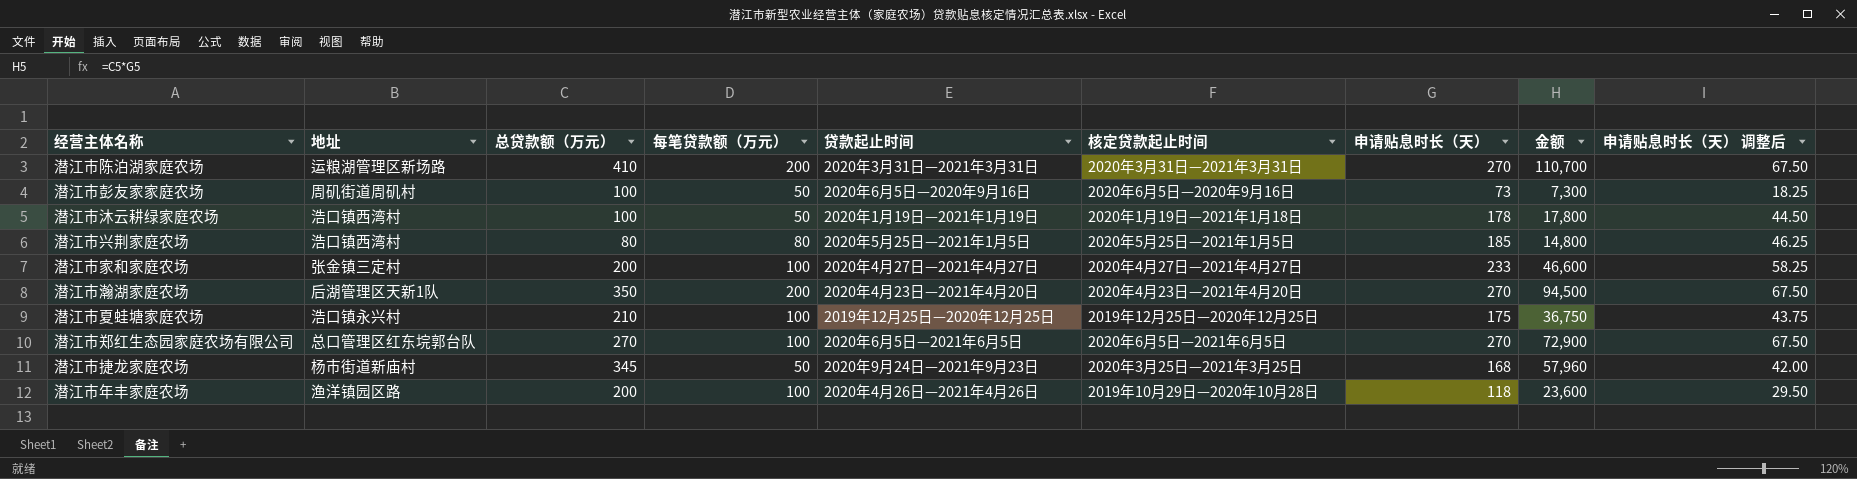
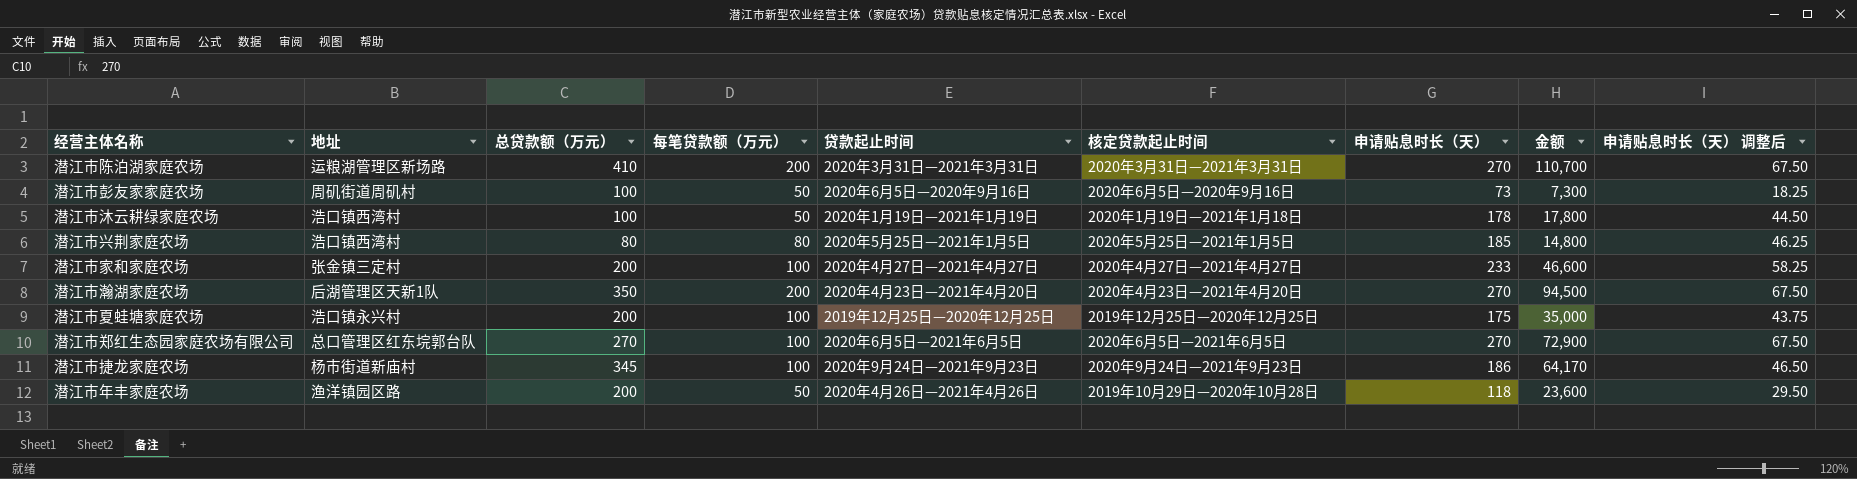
潜江市夏蛙塘家庭农场 | 总贷款额（万元）: 210 -> 200
潜江市夏蛙塘家庭农场 | 金额: 36,750 -> 35,000
潜江市捷龙家庭农场 | 每笔贷款额（万元）: 50 -> 100
潜江市捷龙家庭农场 | 核定贷款起止时间: 2020年3月25日—2021年3月25日 -> 2020年9月24日—2021年9月23日
潜江市捷龙家庭农场 | 申请贴息时长（天）: 168 -> 186
潜江市捷龙家庭农场 | 金额: 57,960 -> 64,170
潜江市捷龙家庭农场 | 申请贴息时长（天） 调整后: 42.00 -> 46.50
潜江市年丰家庭农场 | 每笔贷款额（万元）: 100 -> 50

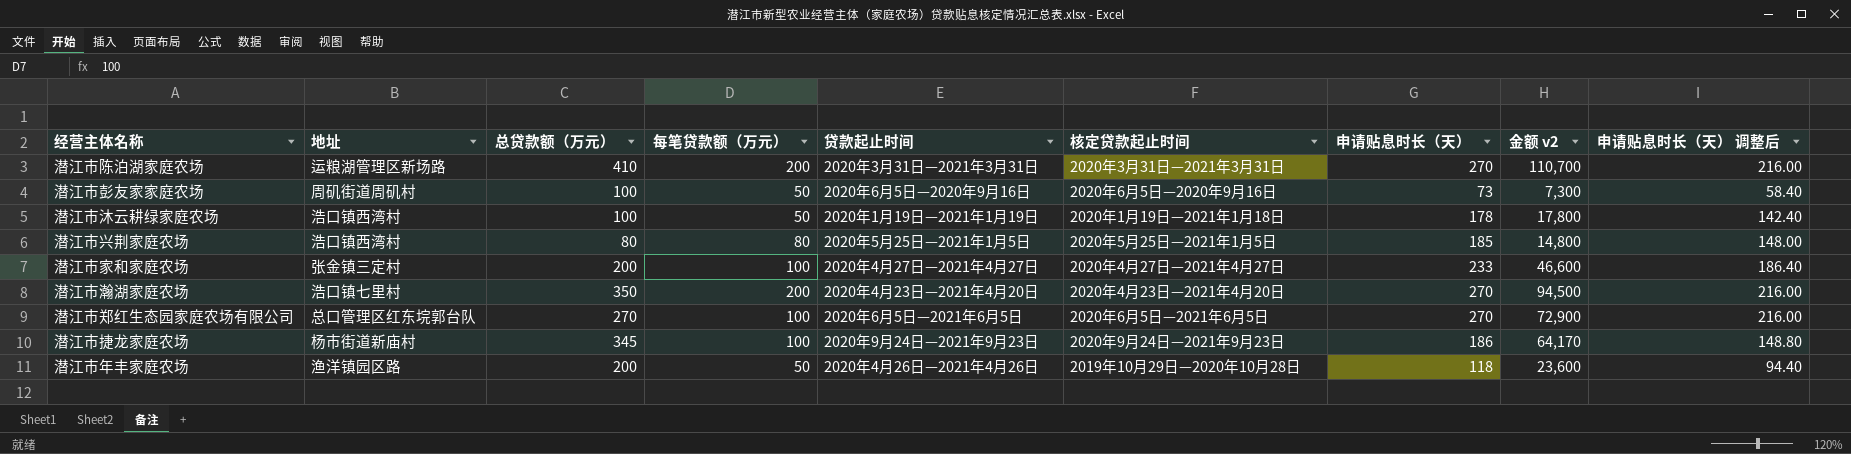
column name: 金额 -> 金额 v2
column 申请贴息时长（天） 调整后 | formula: [申请贴息时长（天）] * 0.25 -> [申请贴息时长（天）] * 0.8
row 潜江市夏蛙塘家庭农场: 浩口镇永兴村 | 200 | 100 | 2019年12月25日—2020年12月25日 | 2019年12月25日—2020年12月25日 | 175 | 35,000 | 43.75 -> none
潜江市瀚湖家庭农场 | 地址: 后湖管理区天新1队 -> 浩口镇七里村

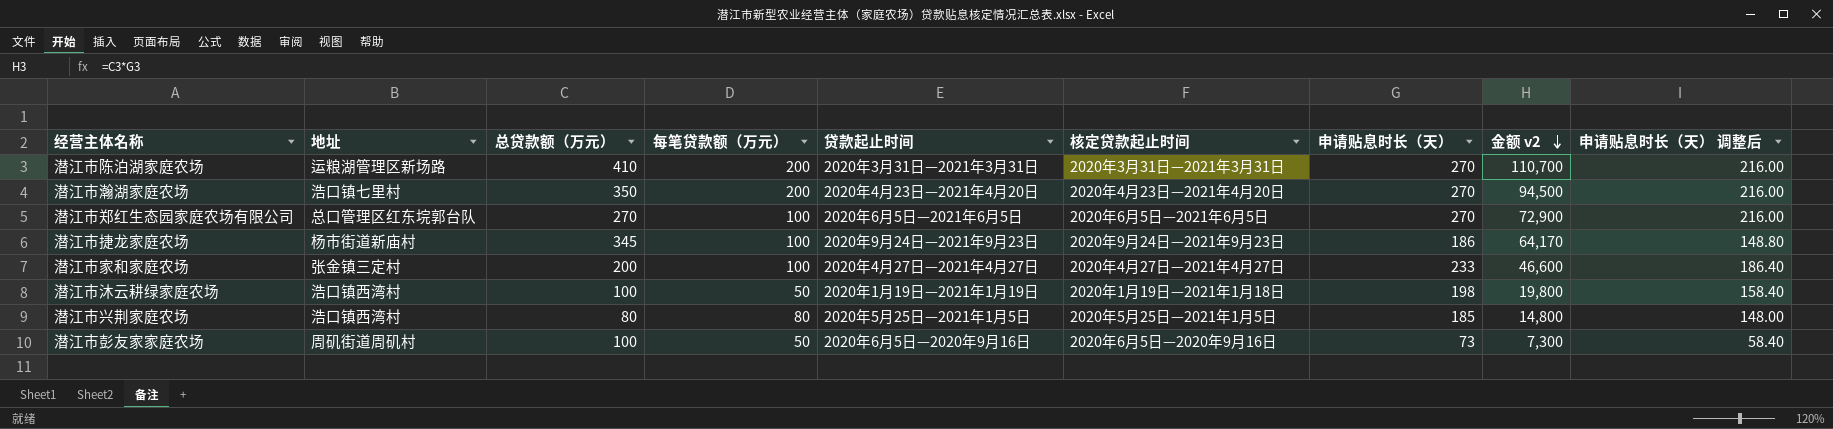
row order: none -> 金额 v2 descending
row 潜江市年丰家庭农场: 渔洋镇园区路 | 200 | 50 | 2020年4月26日—2021年4月26日 | 2019年10月29日—2020年10月28日 | 118 | 23,600 | 94.40 -> none
潜江市沐云耕绿家庭农场 | 申请贴息时长（天）: 178 -> 198
潜江市沐云耕绿家庭农场 | 金额 v2: 17,800 -> 19,800
潜江市沐云耕绿家庭农场 | 申请贴息时长（天） 调整后: 142.40 -> 158.40

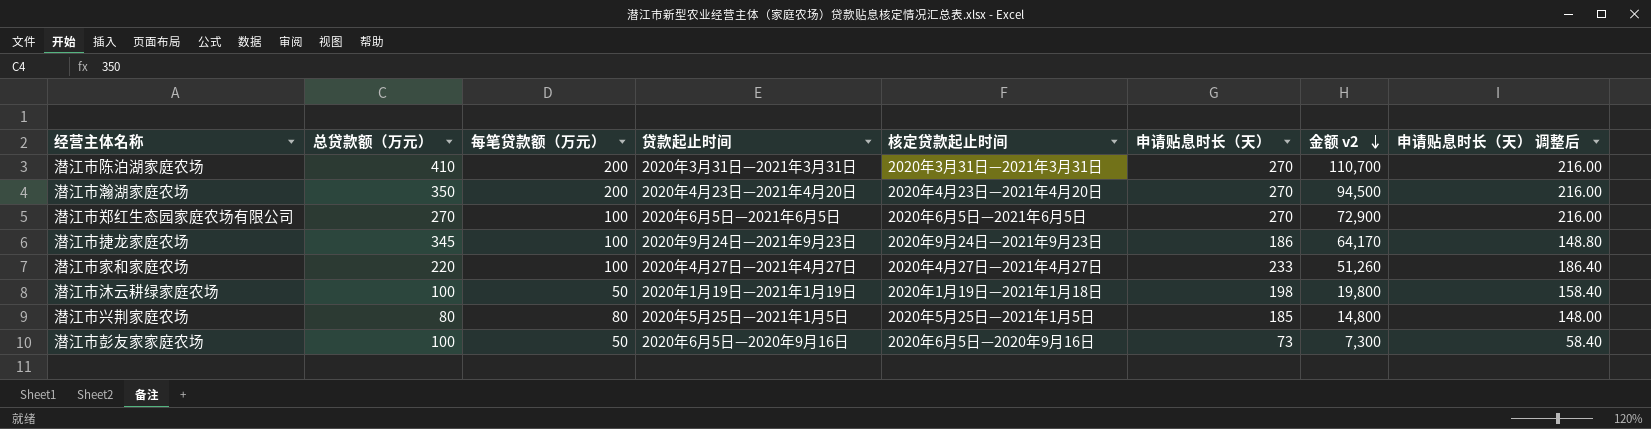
column 地址 | position: 2 -> none
潜江市家和家庭农场 | 总贷款额（万元）: 200 -> 220
潜江市家和家庭农场 | 金额 v2: 46,600 -> 51,260

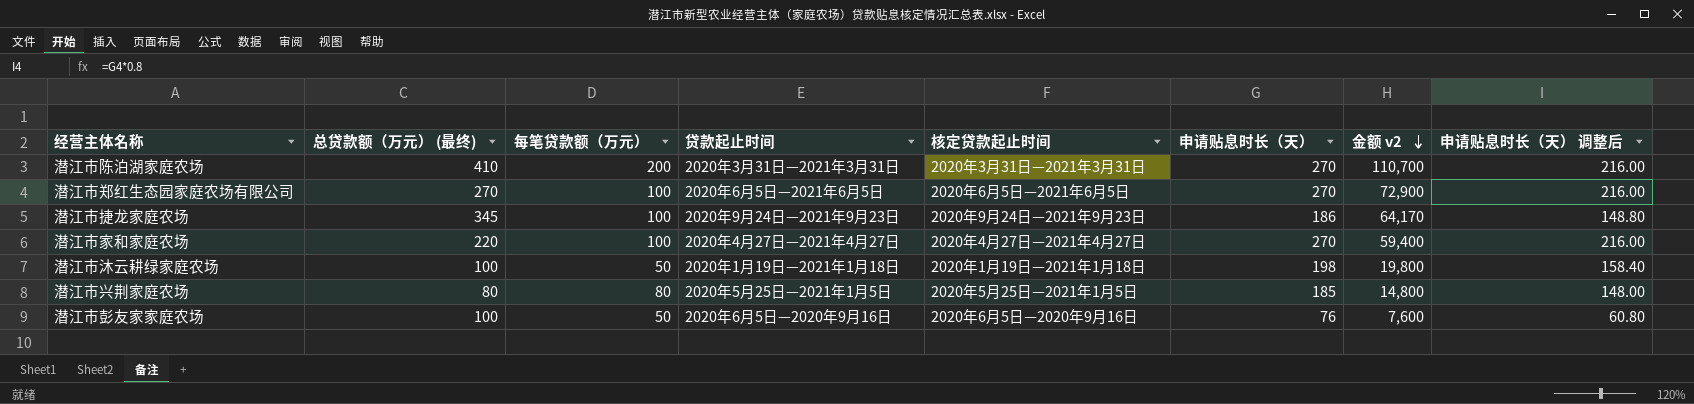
column name: 总贷款额（万元） -> 总贷款额（万元） (最终)
row 潜江市瀚湖家庭农场: 350 | 200 | 2020年4月23日—2021年4月20日 | 2020年4月23日—2021年4月20日 | 270 | 94,500 | 216.00 -> none
潜江市家和家庭农场 | 申请贴息时长（天）: 233 -> 270
潜江市家和家庭农场 | 金额 v2: 51,260 -> 59,400
潜江市家和家庭农场 | 申请贴息时长（天） 调整后: 186.40 -> 216.00
潜江市沐云耕绿家庭农场 | 贷款起止时间: 2020年1月19日—2021年1月19日 -> 2020年1月19日—2021年1月18日
潜江市彭友家家庭农场 | 申请贴息时长（天）: 73 -> 76
潜江市彭友家家庭农场 | 金额 v2: 7,300 -> 7,600
潜江市彭友家家庭农场 | 申请贴息时长（天） 调整后: 58.40 -> 60.80

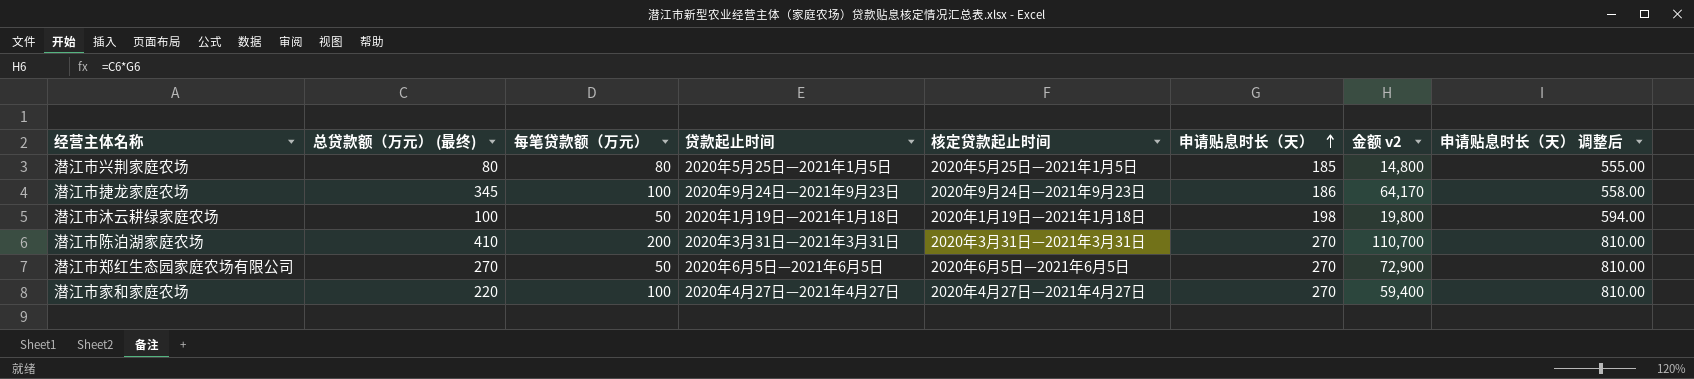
row order: 金额 v2 descending -> 申请贴息时长（天） ascending
column 申请贴息时长（天） 调整后 | formula: [申请贴息时长（天）] * 0.8 -> [申请贴息时长（天）] * 3
row 潜江市彭友家家庭农场: 100 | 50 | 2020年6月5日—2020年9月16日 | 2020年6月5日—2020年9月16日 | 76 | 7,600 | 60.80 -> none
潜江市郑红生态园家庭农场有限公司 | 每笔贷款额（万元）: 100 -> 50

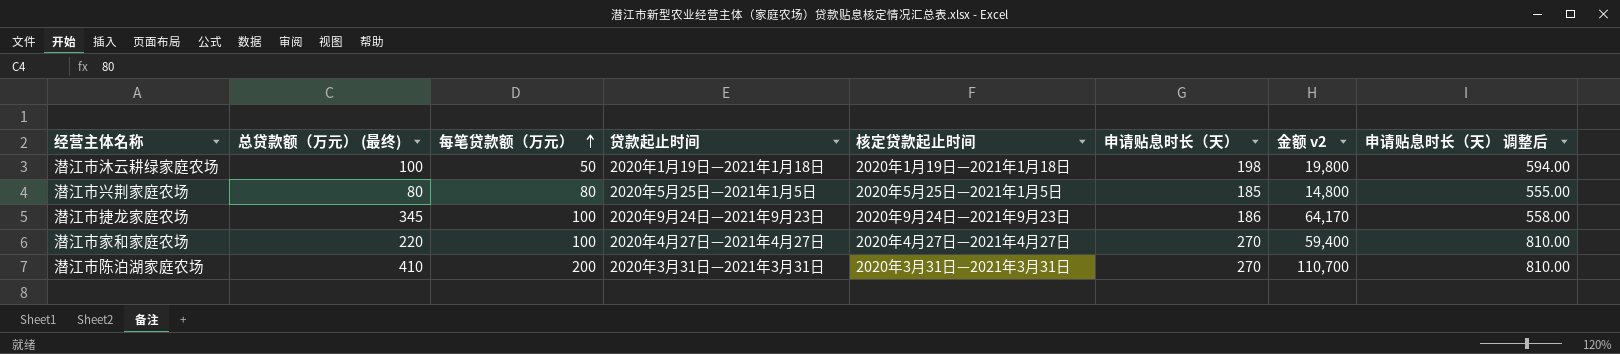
row order: 申请贴息时长（天） ascending -> 每笔贷款额（万元） ascending
row 潜江市郑红生态园家庭农场有限公司: 270 | 50 | 2020年6月5日—2021年6月5日 | 2020年6月5日—2021年6月5日 | 270 | 72,900 | 810.00 -> none

